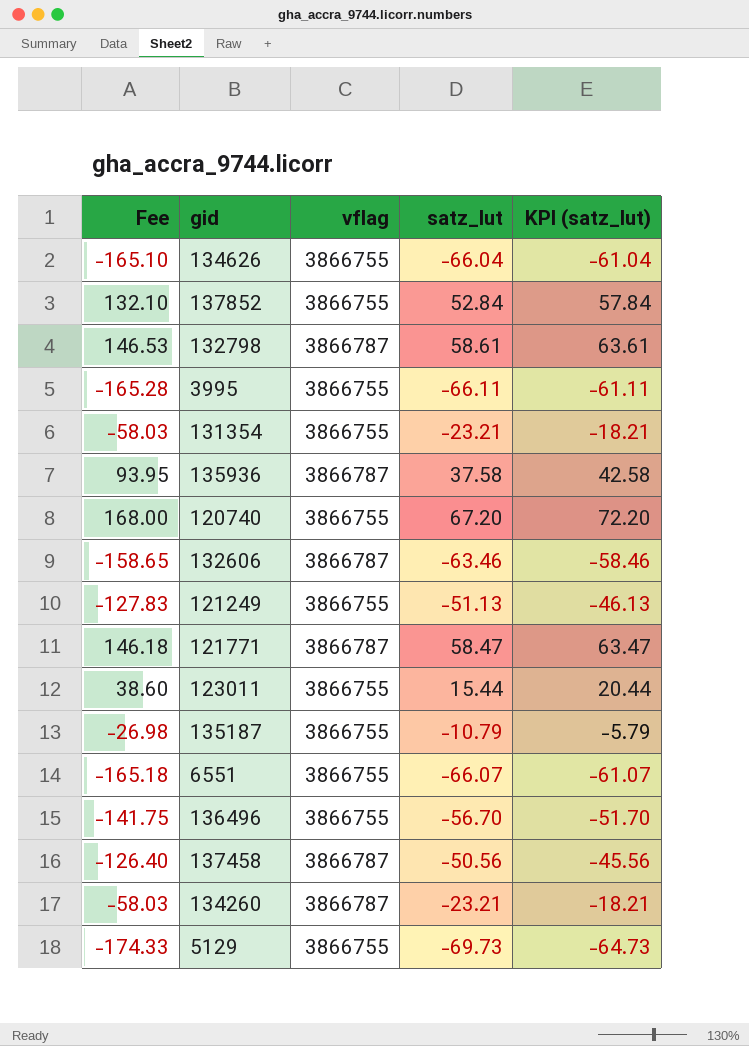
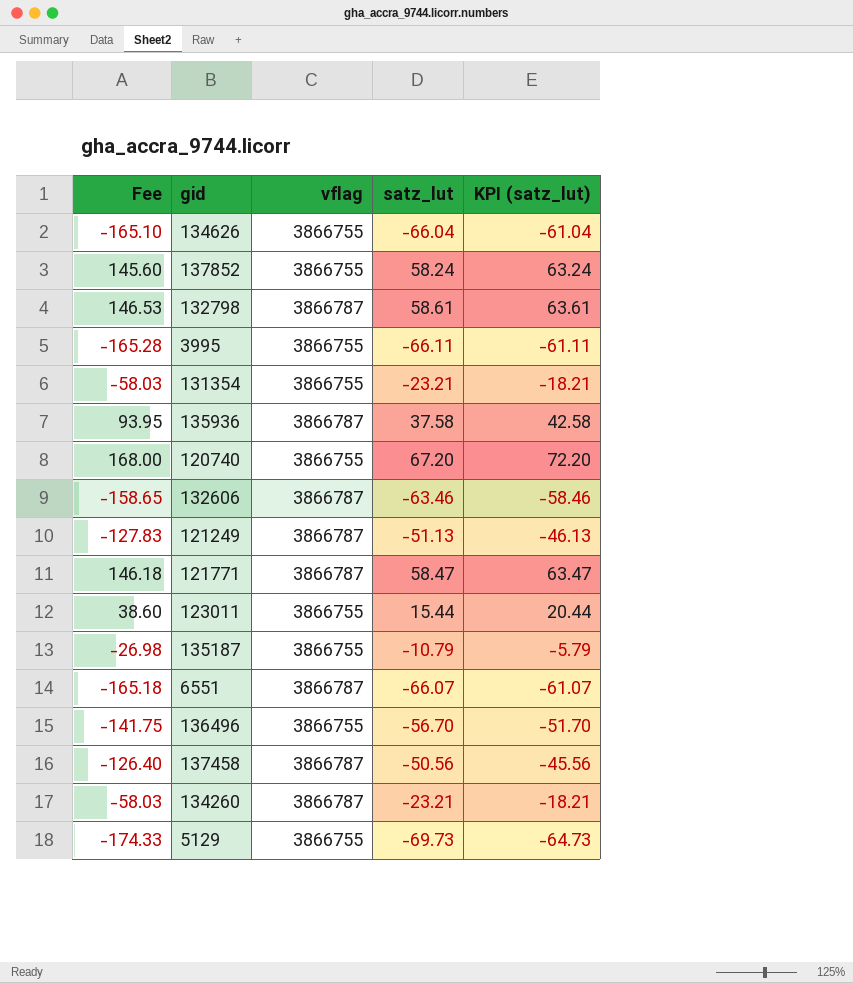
137852 | Fee: 132.10 -> 145.60
137852 | satz_lut: 52.84 -> 58.24
137852 | KPI (satz_lut): 57.84 -> 63.24
121249 | vflag: 3866755 -> 3866787
6551 | vflag: 3866755 -> 3866787

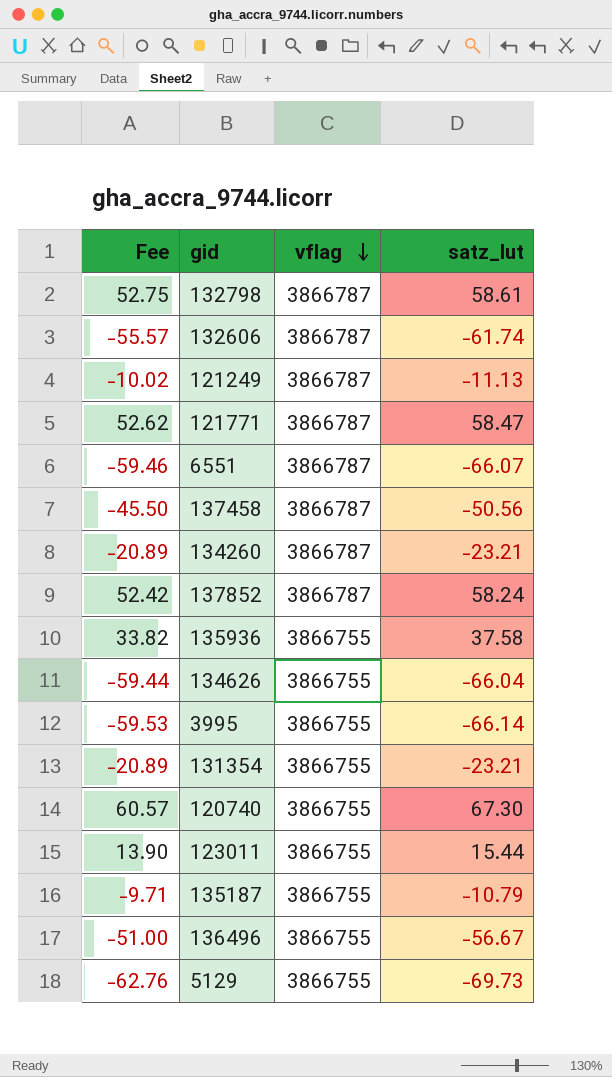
row order: none -> vflag descending
column KPI (satz_lut) | formula: [satz_lut] + 5 -> none
column Fee | formula: [satz_lut] * 2.5 -> [satz_lut] * 0.9
132606 | satz_lut: -63.46 -> -61.74
121249 | satz_lut: -51.13 -> -11.13
137852 | vflag: 3866755 -> 3866787
135936 | vflag: 3866787 -> 3866755
3995 | satz_lut: -66.11 -> -66.14
120740 | satz_lut: 67.20 -> 67.30
136496 | satz_lut: -56.70 -> -56.67

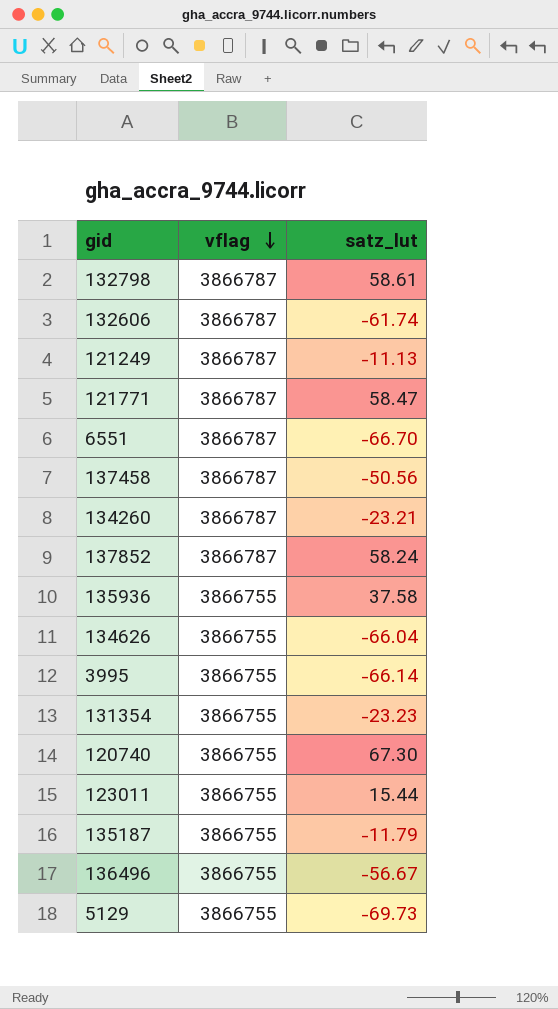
column Fee | formula: [satz_lut] * 0.9 -> none
6551 | satz_lut: -66.07 -> -66.70
131354 | satz_lut: -23.21 -> -23.23
135187 | satz_lut: -10.79 -> -11.79

